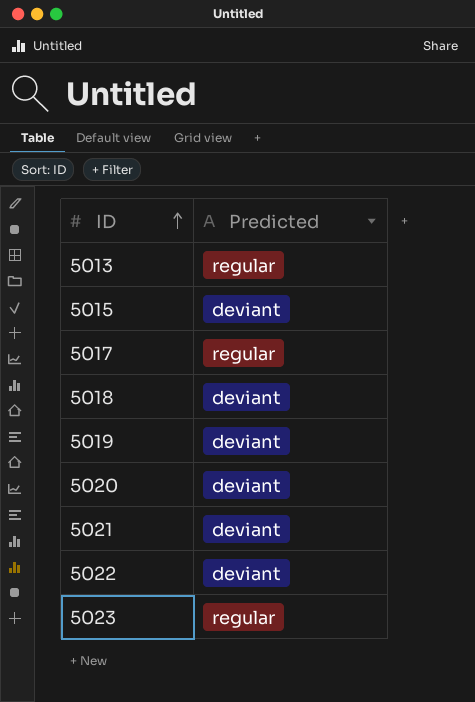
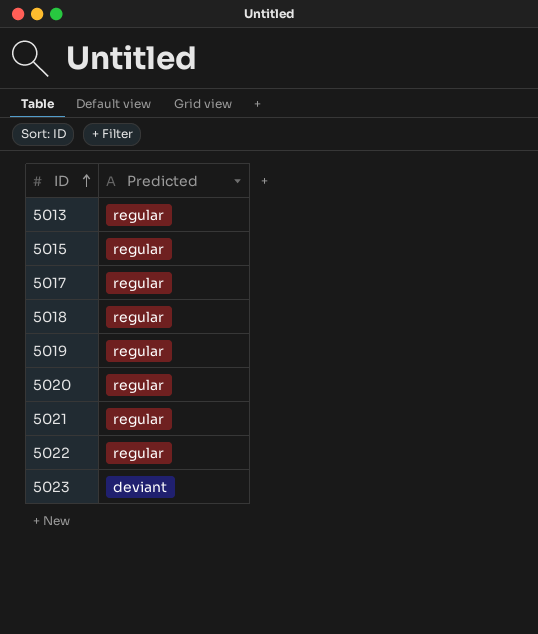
5015 | Predicted: deviant -> regular
5018 | Predicted: deviant -> regular
5019 | Predicted: deviant -> regular
5020 | Predicted: deviant -> regular
5021 | Predicted: deviant -> regular
5022 | Predicted: deviant -> regular
5023 | Predicted: regular -> deviant

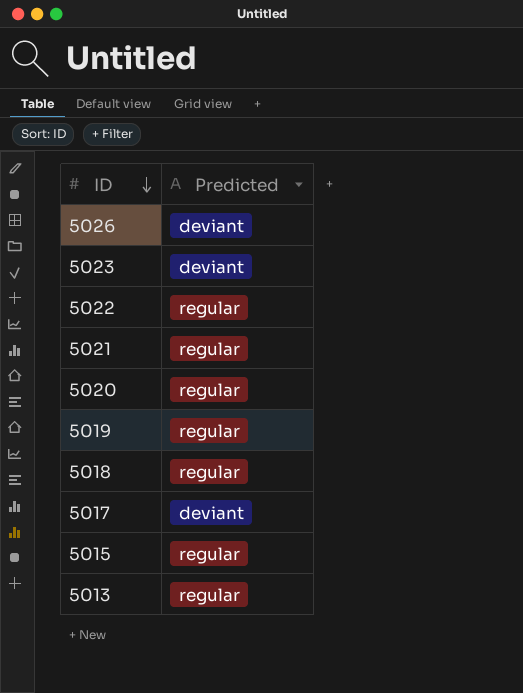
row order: ID ascending -> ID descending
row 5026: none -> deviant
5017 | Predicted: regular -> deviant

